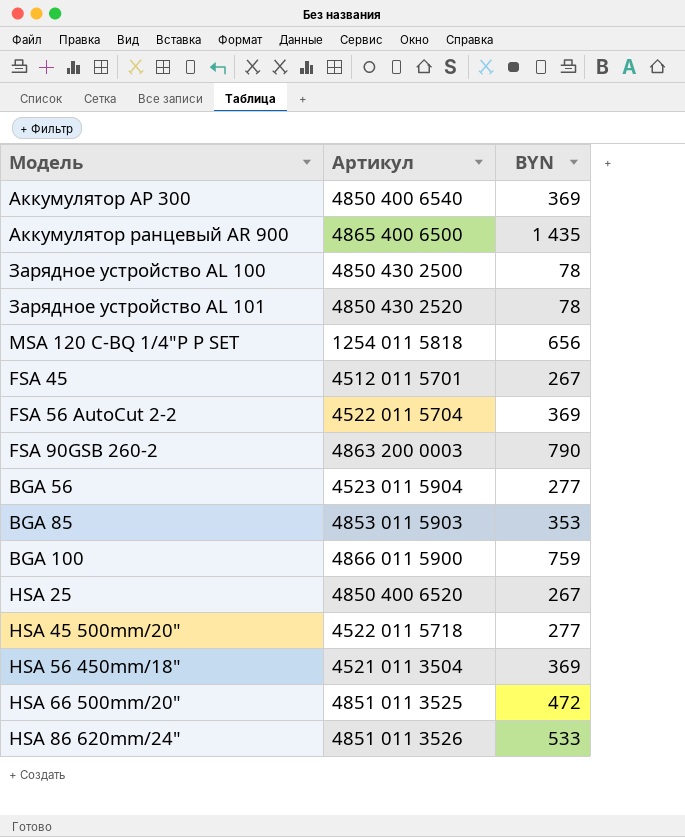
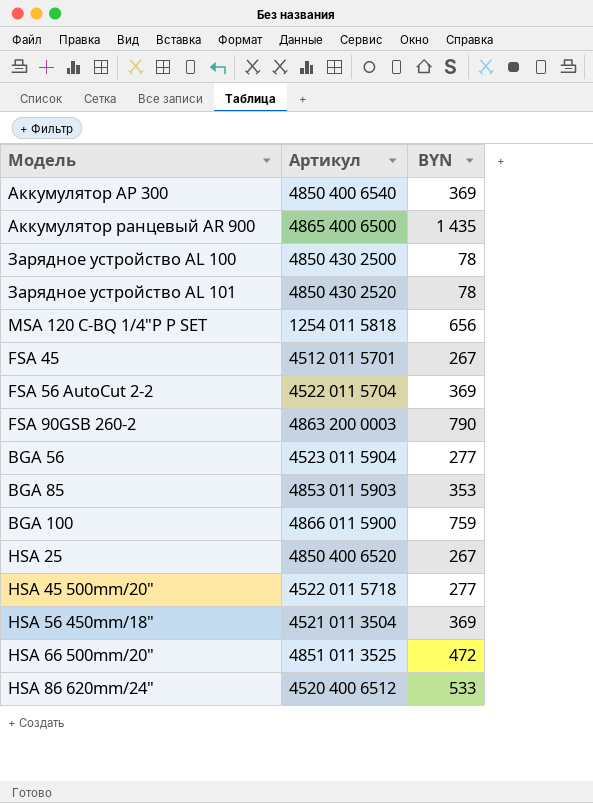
HSA 86 620mm/24" | Артикул: 4851 011 3526 -> 4520 400 6512

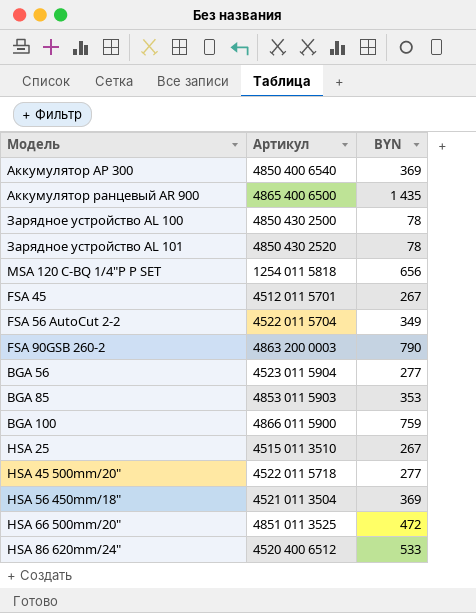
FSA 56 AutoCut 2-2 | BYN: 369 -> 349
HSA 25 | Артикул: 4850 400 6520 -> 4515 011 3510

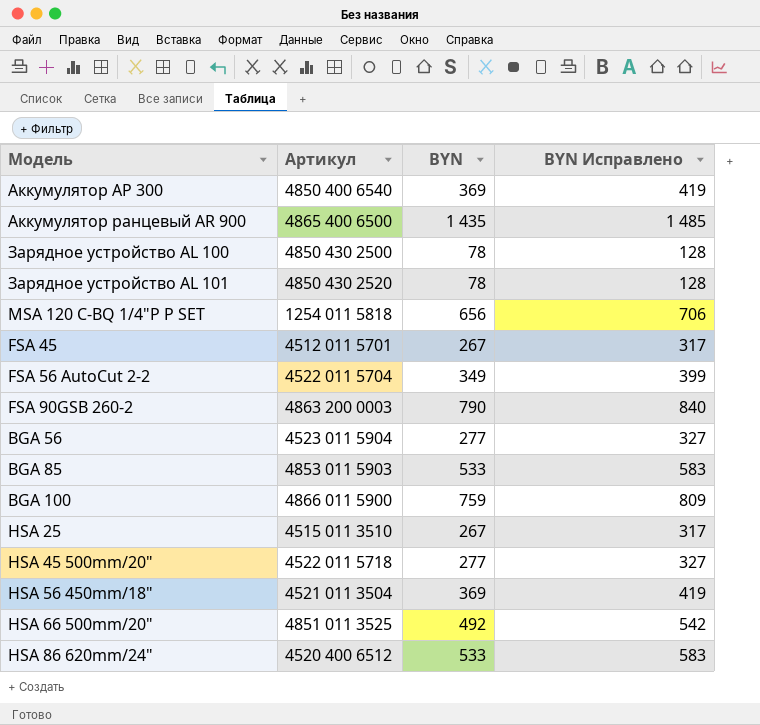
column BYN Исправлено | formula: none -> [BYN] + 50
BGA 85 | BYN: 353 -> 533
HSA 66 500mm/20" | BYN: 472 -> 492

